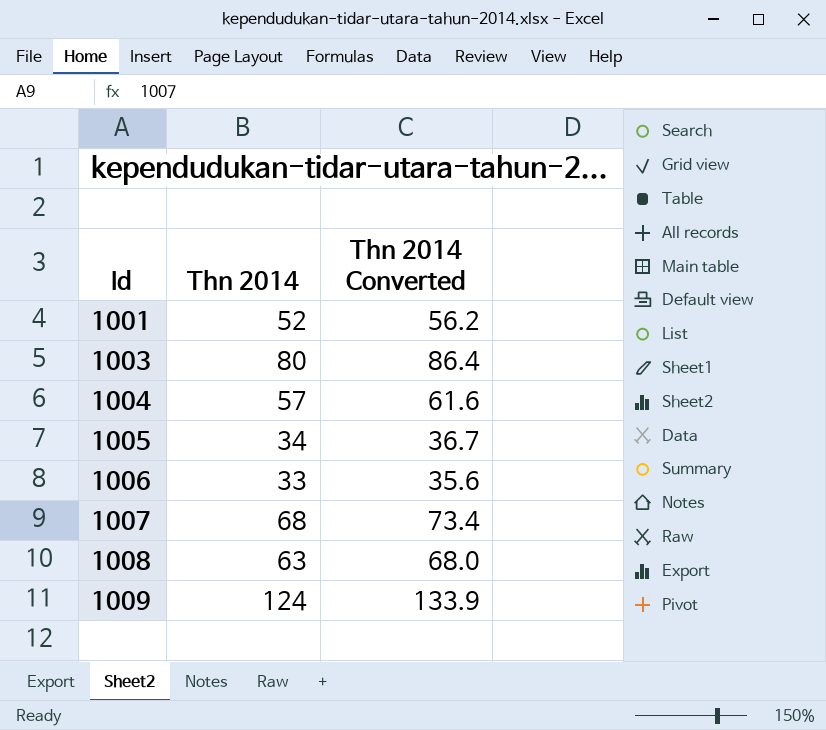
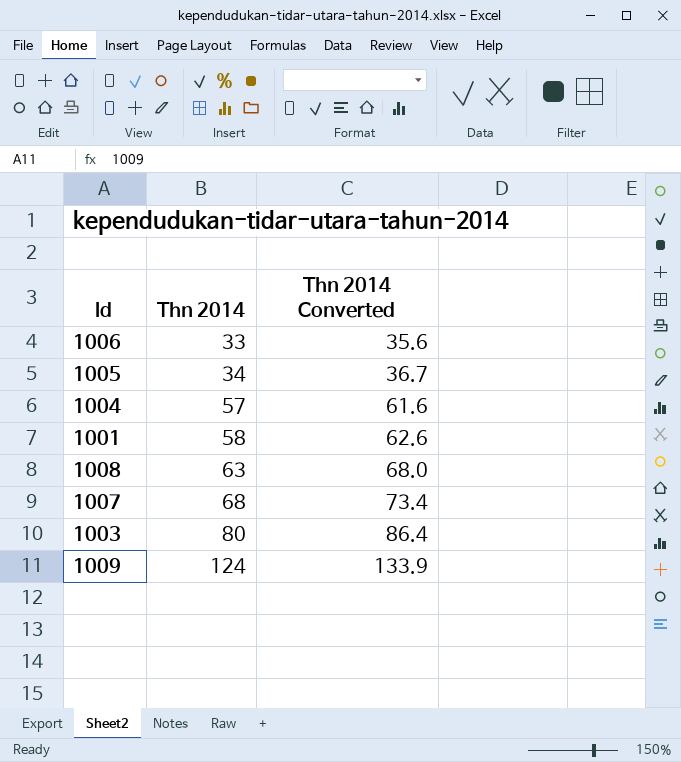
row order: Id ascending -> Thn 2014 ascending
1001 | Thn 2014: 52 -> 58
1001 | Thn 2014 Converted: 56.2 -> 62.6

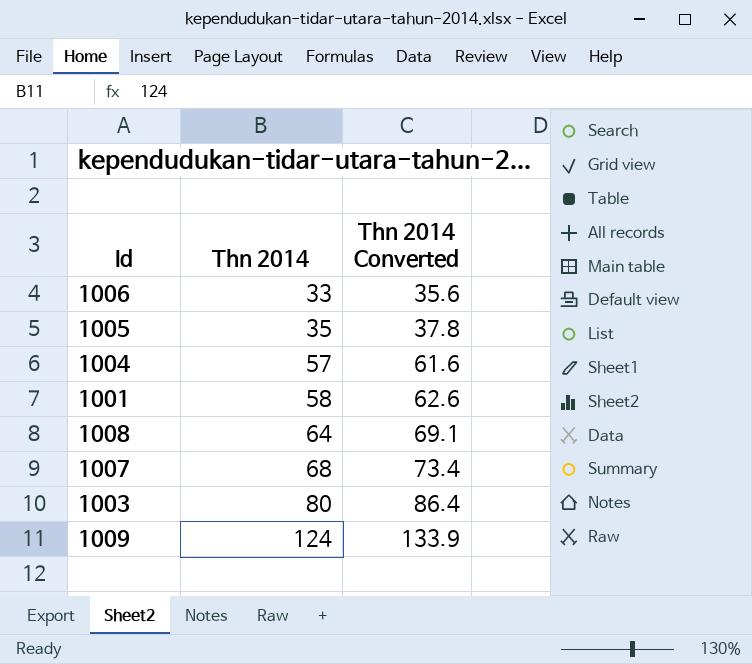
1005 | Thn 2014: 34 -> 35
1005 | Thn 2014 Converted: 36.7 -> 37.8
1008 | Thn 2014: 63 -> 64
1008 | Thn 2014 Converted: 68.0 -> 69.1

